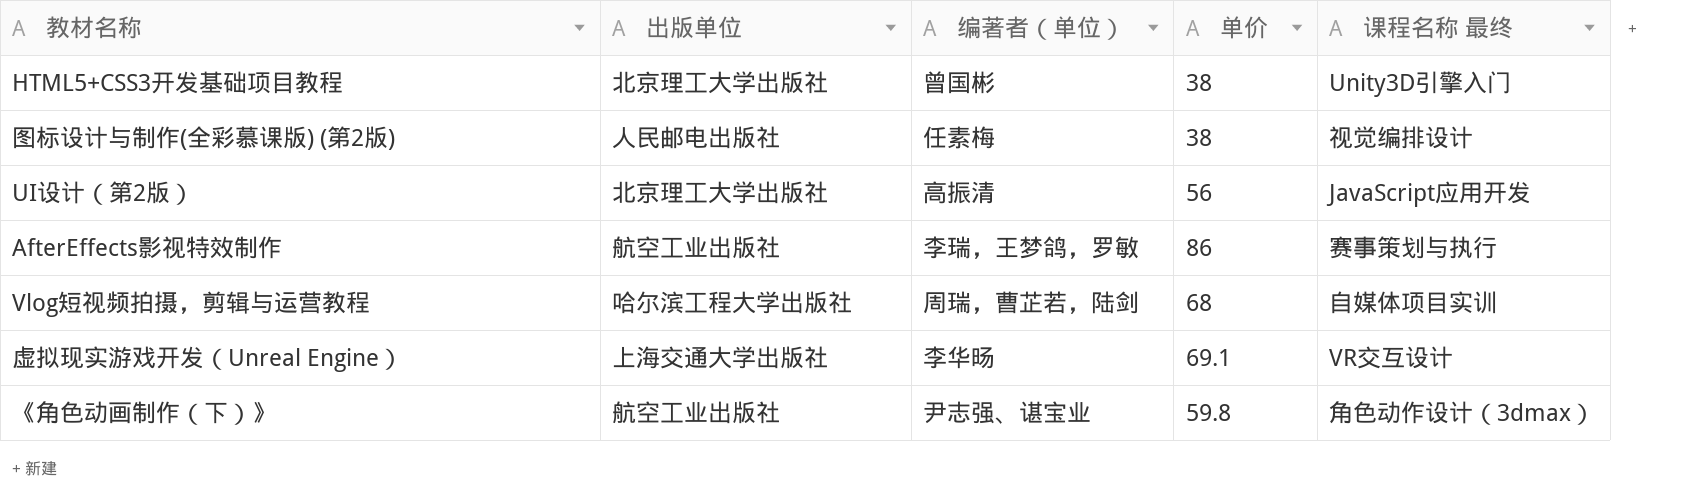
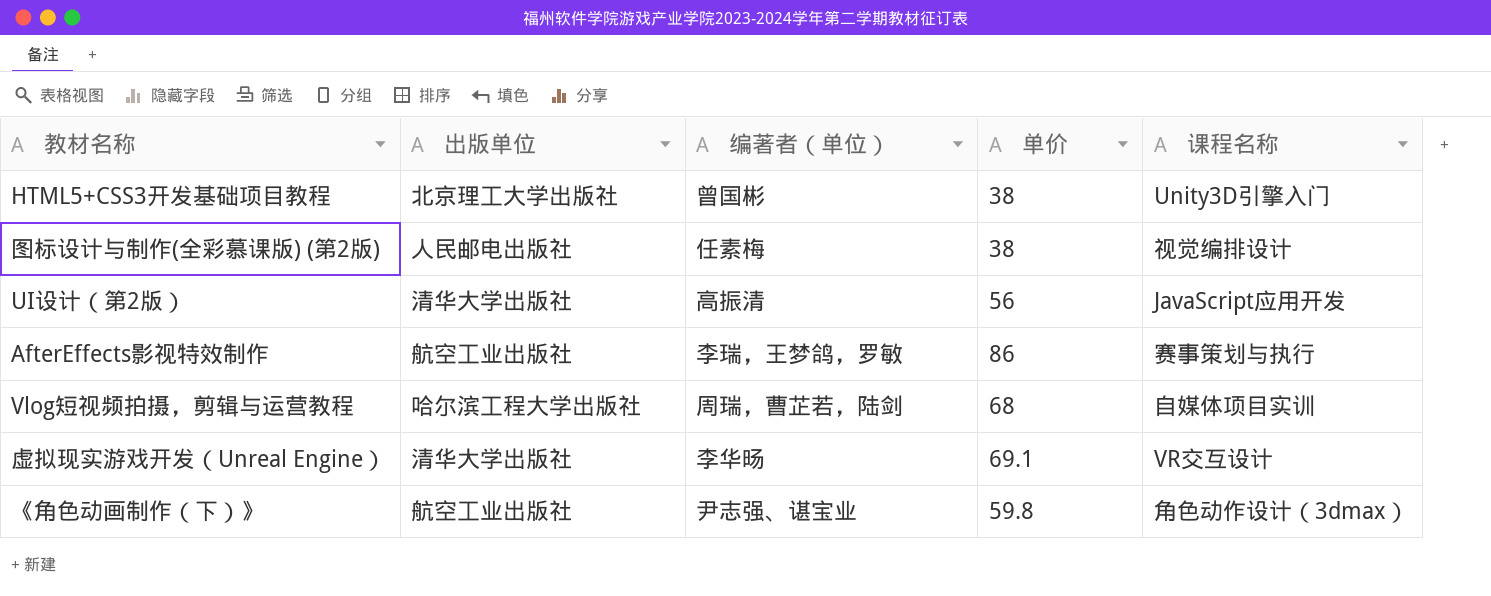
column name: 课程名称 最终 -> 课程名称
UI设计（第2版） | 出版单位: 北京理工大学出版社 -> 清华大学出版社
虚拟现实游戏开发（Unreal Engine） | 出版单位: 上海交通大学出版社 -> 清华大学出版社

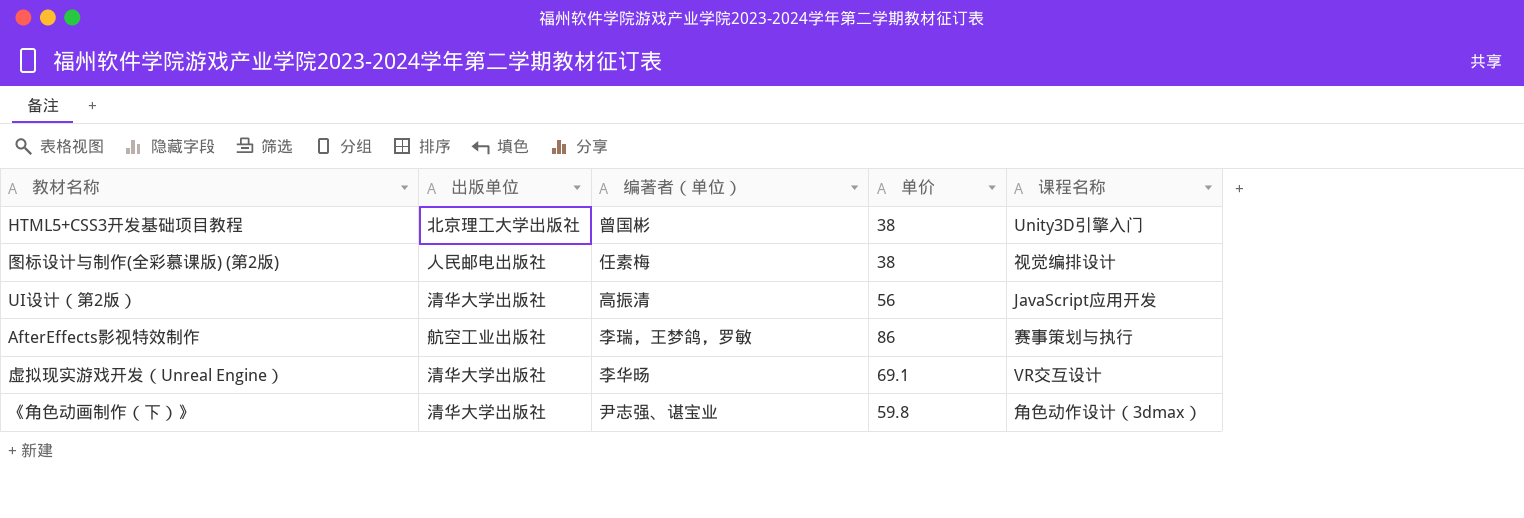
row Vlog短视频拍摄，剪辑与运营教程: 哈尔滨工程大学出版社 | 周瑞，曹芷若，陆剑 | 68 | 自媒体项目实训 -> none
《角色动画制作（下）》 | 出版单位: 航空工业出版社 -> 清华大学出版社

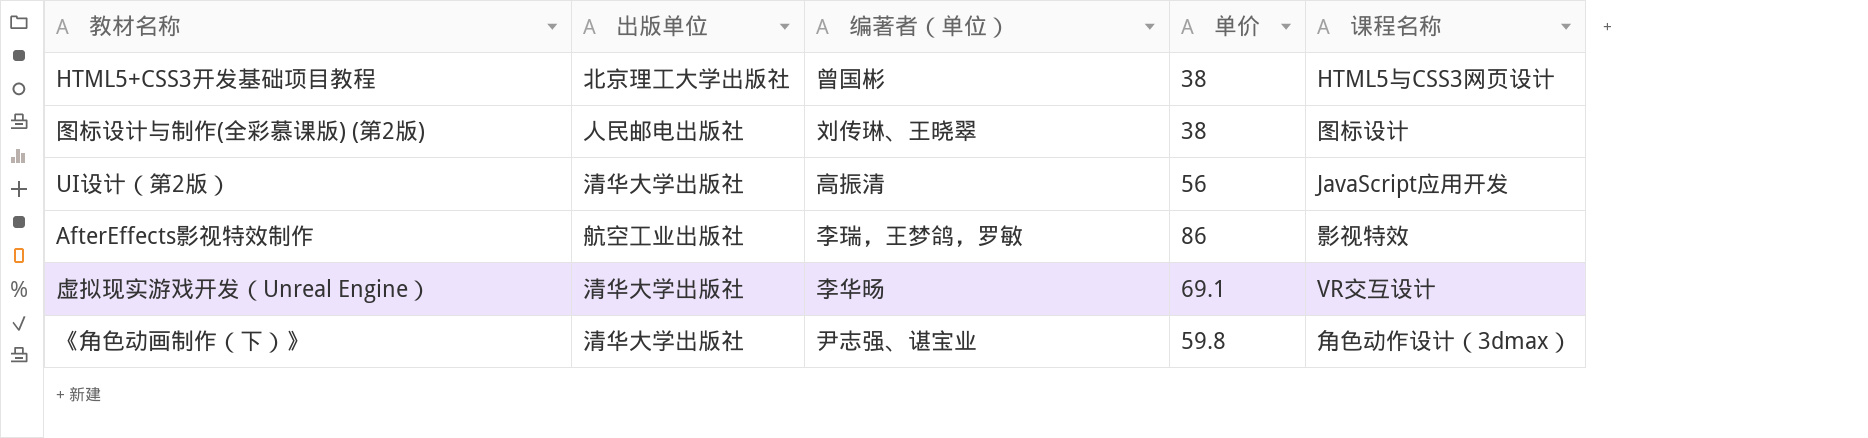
HTML5+CSS3开发基础项目教程 | 课程名称: Unity3D引擎入门 -> HTML5与CSS3网页设计
图标设计与制作(全彩慕课版) (第2版) | 编著者（单位）: 任素梅 -> 刘传琳、王晓翠
图标设计与制作(全彩慕课版) (第2版) | 课程名称: 视觉编排设计 -> 图标设计
AfterEffects影视特效制作 | 课程名称: 赛事策划与执行 -> 影视特效

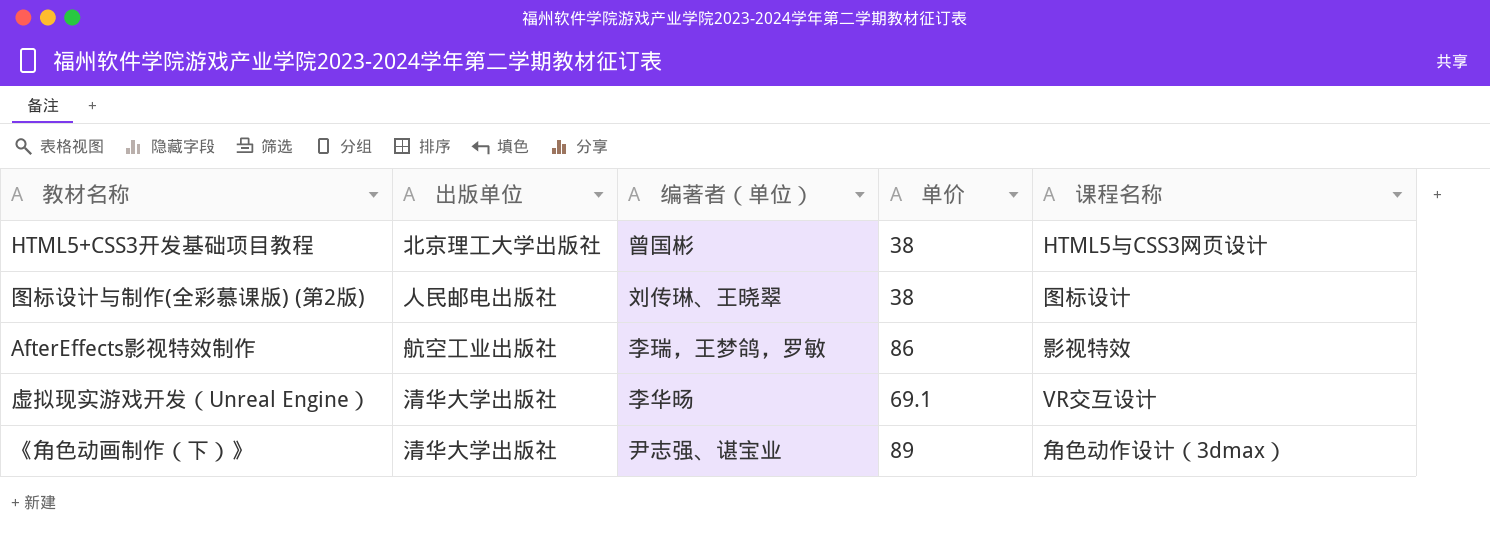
row UI设计（第2版）: 清华大学出版社 | 高振清 | 56 | JavaScript应用开发 -> none
《角色动画制作（下）》 | 单价: 59.8 -> 89

